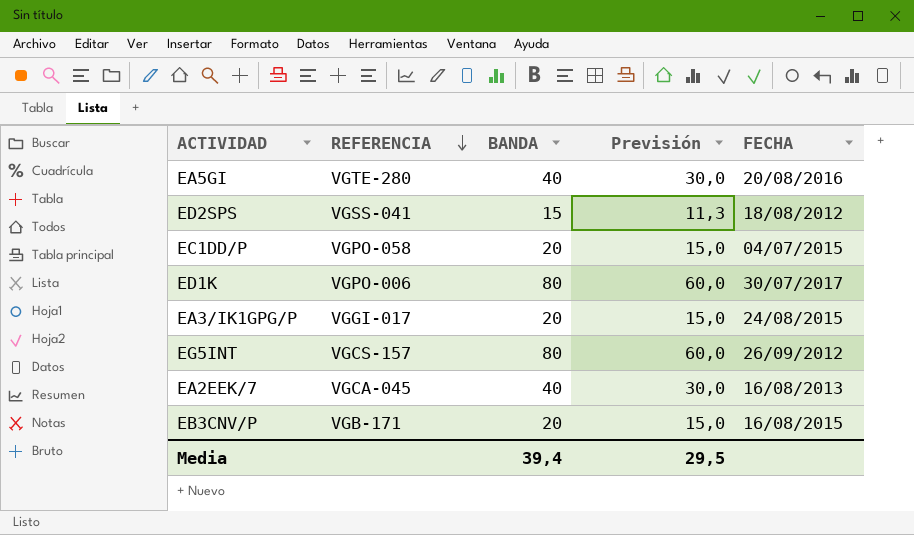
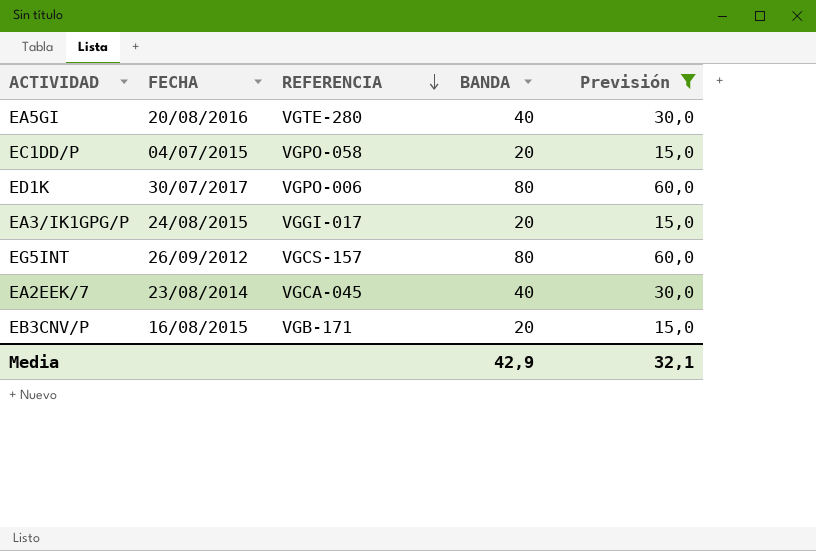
filter: none -> Previsión != 11,3
column FECHA | position: 5 -> 2
EA2EEK/7 | FECHA: 16/08/2013 -> 23/08/2014
Media | BANDA: 39,4 -> 42,9
Media | Previsión: 29,5 -> 32,1

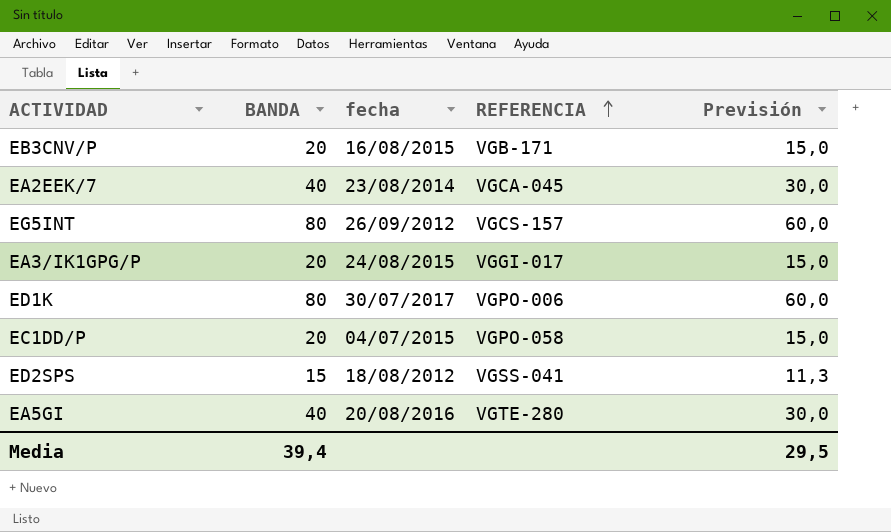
filter: Previsión != 11,3 -> none
row order: REFERENCIA descending -> REFERENCIA ascending
column BANDA | position: 4 -> 2
column name: FECHA -> fecha
Media | BANDA: 42,9 -> 39,4
Media | Previsión: 32,1 -> 29,5

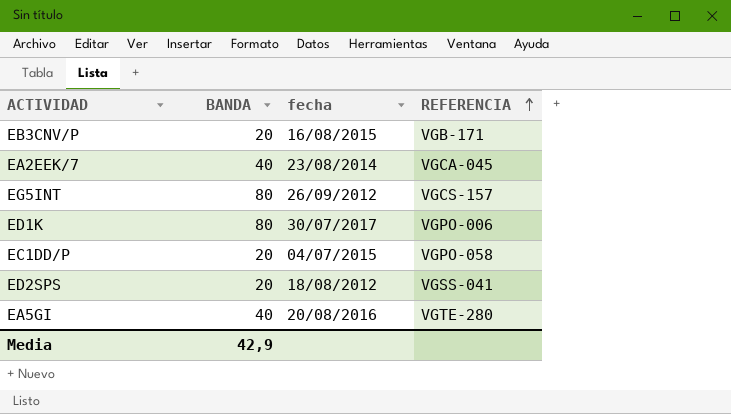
column Previsión | formula: [BANDA] * 0,75 -> none
row EA3/IK1GPG/P: 20 | 24/08/2015 | VGGI-017 | 15,0 -> none
ED2SPS | BANDA: 15 -> 20
Media | BANDA: 39,4 -> 42,9

